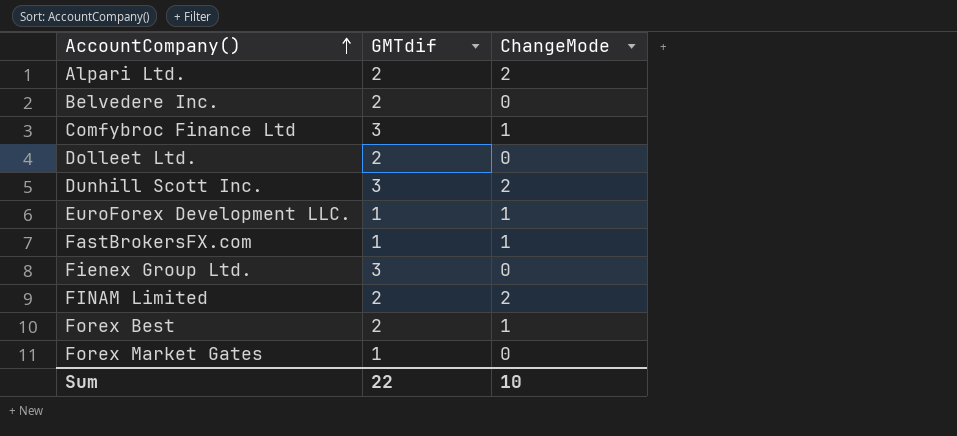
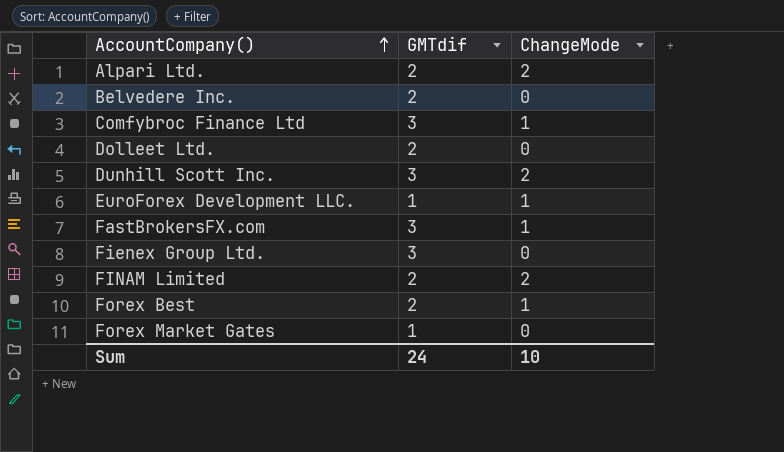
FastBrokersFX.com | GMTdif: 1 -> 3
Sum | GMTdif: 22 -> 24

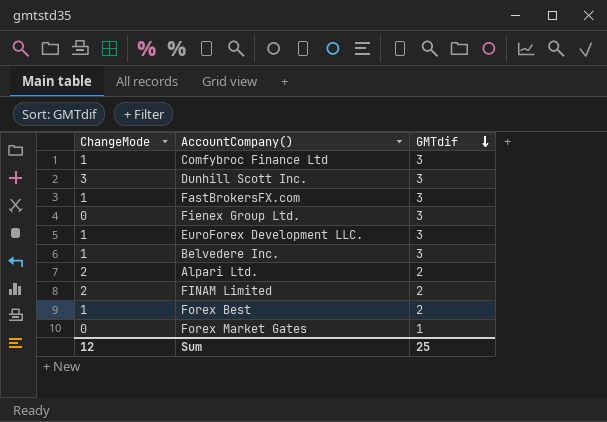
row order: AccountCompany() ascending -> GMTdif descending
column ChangeMode | position: 3 -> 1
row Dolleet Ltd.: 2 | 0 -> none
Dunhill Scott Inc. | ChangeMode: 2 -> 3
EuroForex Development LLC. | GMTdif: 1 -> 3
Belvedere Inc. | ChangeMode: 0 -> 1
Belvedere Inc. | GMTdif: 2 -> 3
Sum | ChangeMode: 10 -> 12
Sum | GMTdif: 24 -> 25

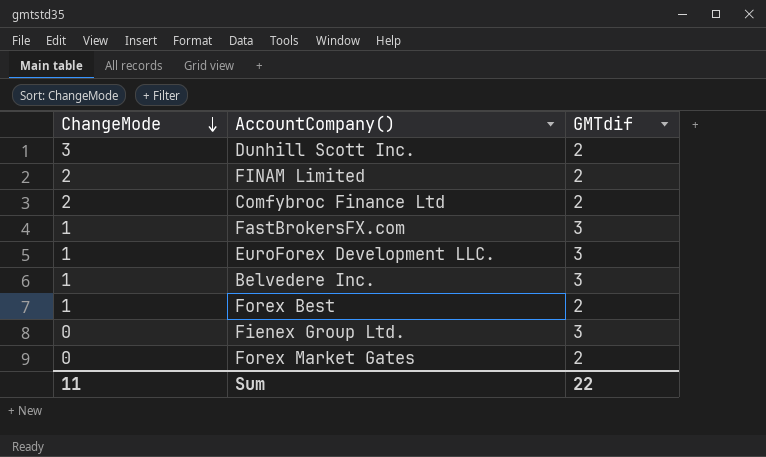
row order: GMTdif descending -> ChangeMode descending
row Alpari Ltd.: 2 | 2 -> none
Dunhill Scott Inc. | GMTdif: 3 -> 2
Comfybroc Finance Ltd | ChangeMode: 1 -> 2
Comfybroc Finance Ltd | GMTdif: 3 -> 2
Forex Market Gates | GMTdif: 1 -> 2
Sum | ChangeMode: 12 -> 11
Sum | GMTdif: 25 -> 22

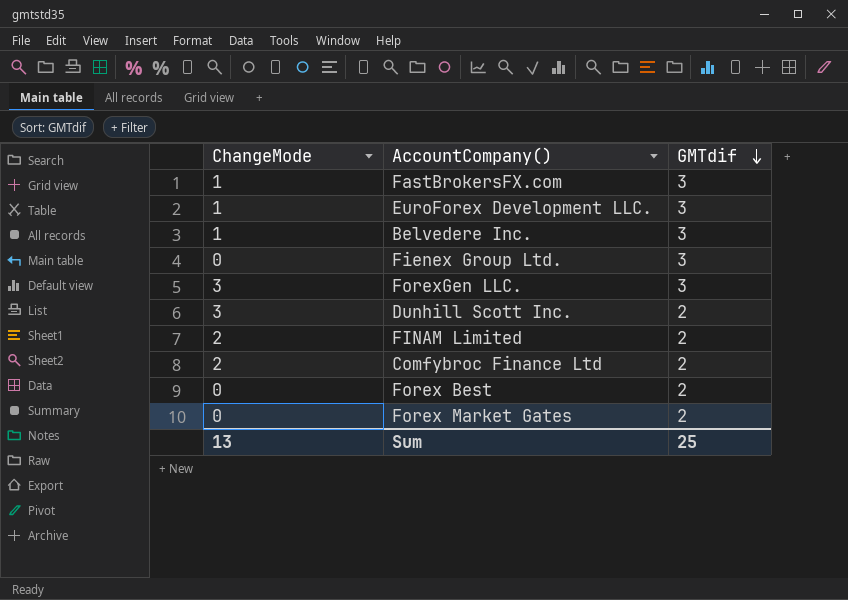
row order: ChangeMode descending -> GMTdif descending
row ForexGen LLC.: none -> 3 | 3
Forex Best | ChangeMode: 1 -> 0
Sum | ChangeMode: 11 -> 13
Sum | GMTdif: 22 -> 25

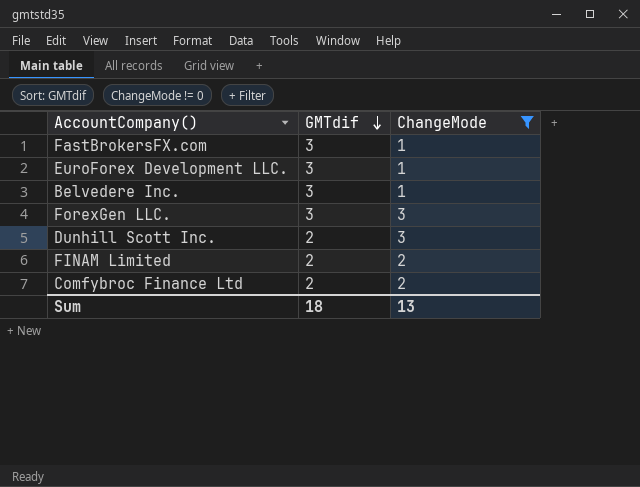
filter: none -> ChangeMode != 0
column ChangeMode | position: 1 -> 3
Sum | GMTdif: 25 -> 18

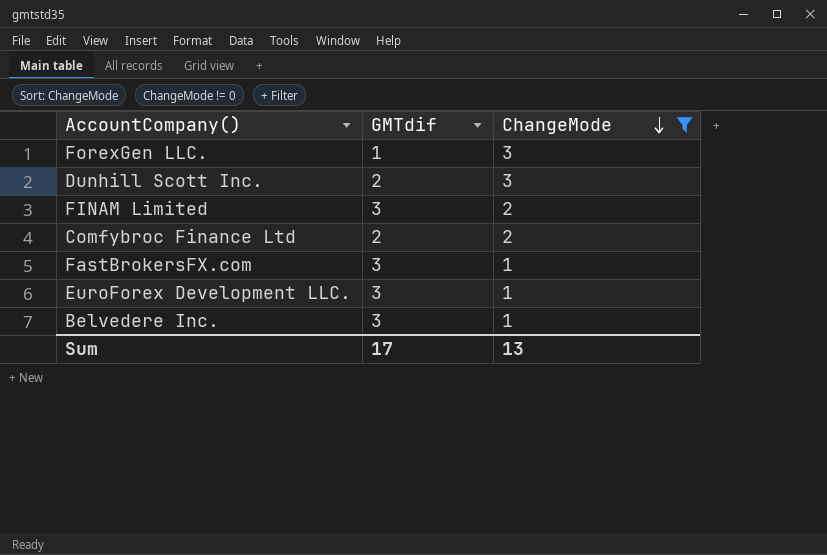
row order: GMTdif descending -> ChangeMode descending
ForexGen LLC. | GMTdif: 3 -> 1
FINAM Limited | GMTdif: 2 -> 3
Sum | GMTdif: 18 -> 17

